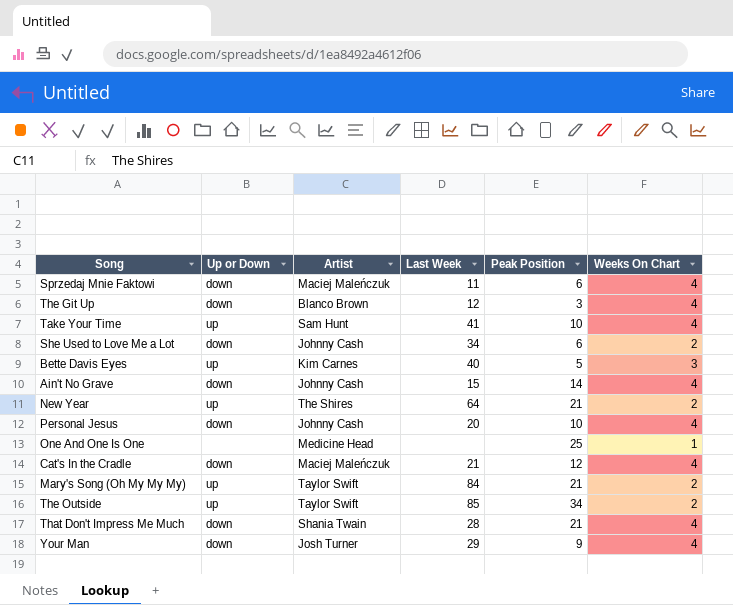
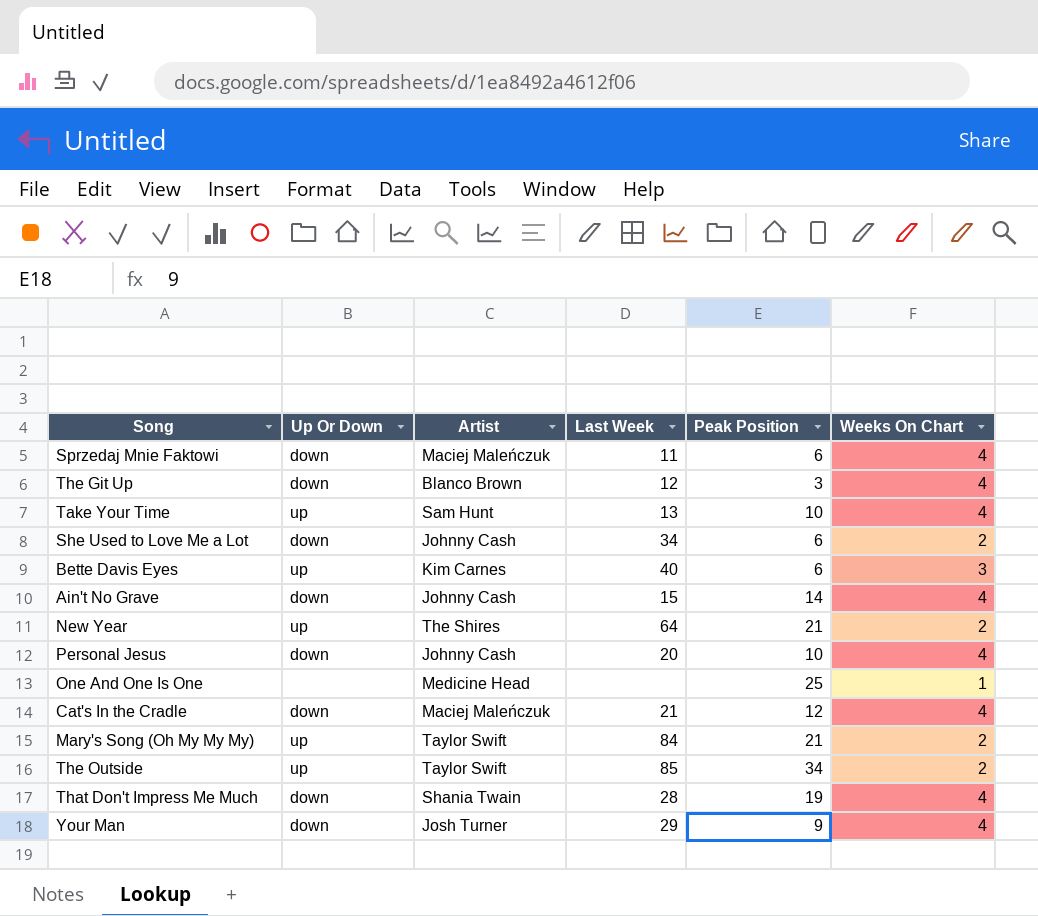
column name: Up or Down -> Up Or Down
Take Your Time | Last Week: 41 -> 13
Bette Davis Eyes | Peak Position: 5 -> 6
That Don't Impress Me Much | Peak Position: 21 -> 19

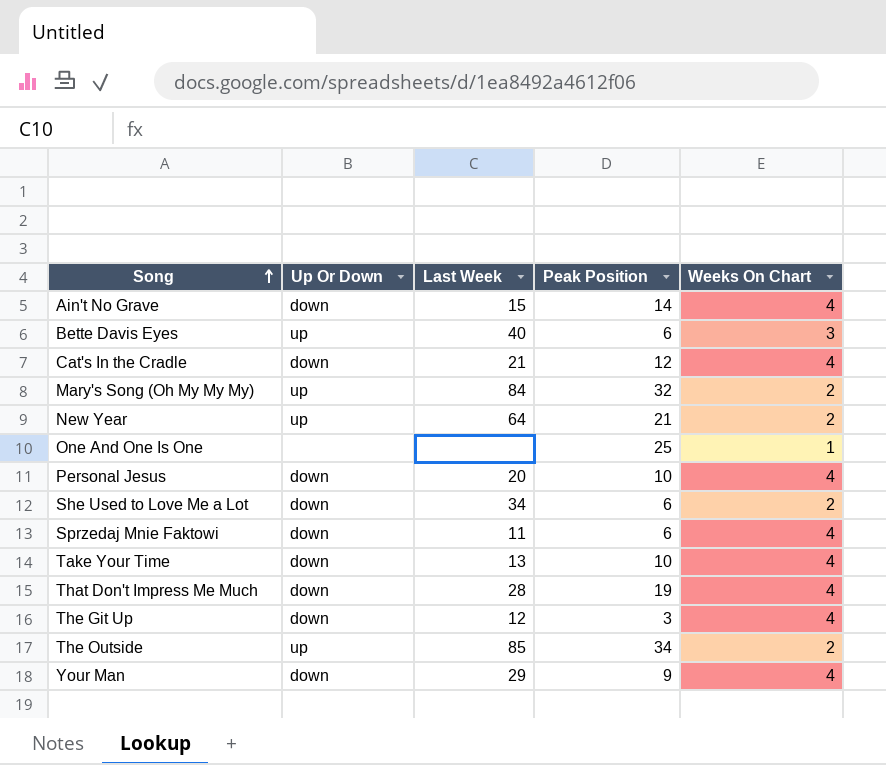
row order: none -> Song ascending
column Artist | position: 3 -> none
Mary's Song (Oh My My My) | Peak Position: 21 -> 32
Take Your Time | Up Or Down: up -> down

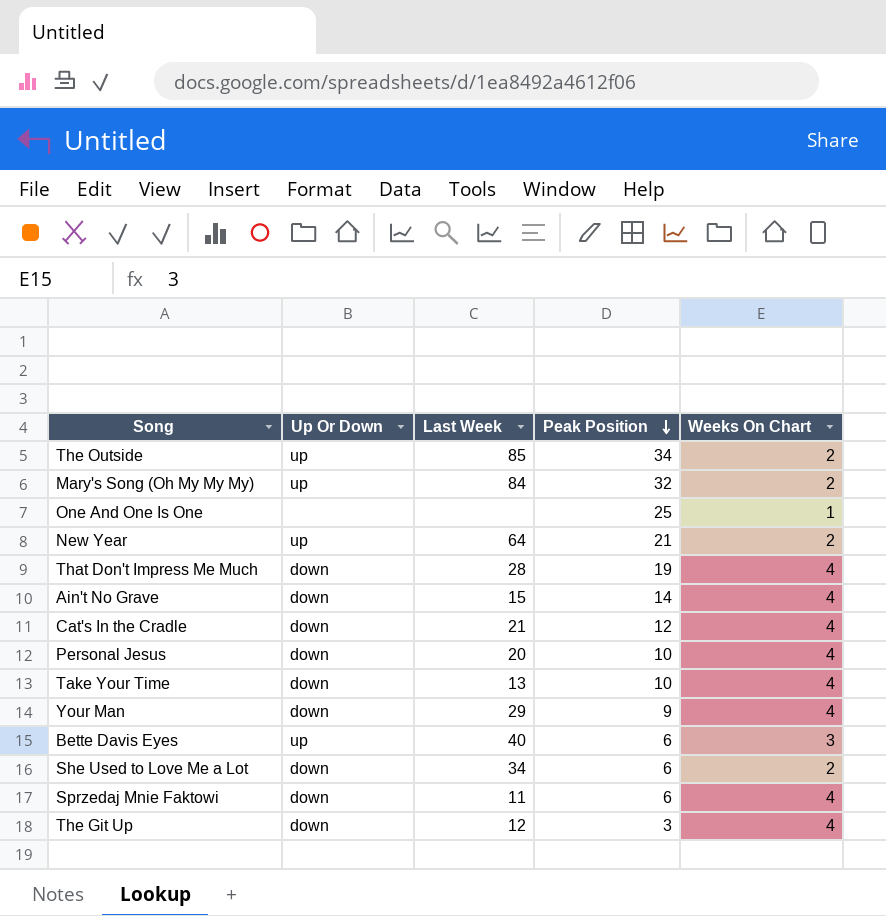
row order: Song ascending -> Peak Position descending

